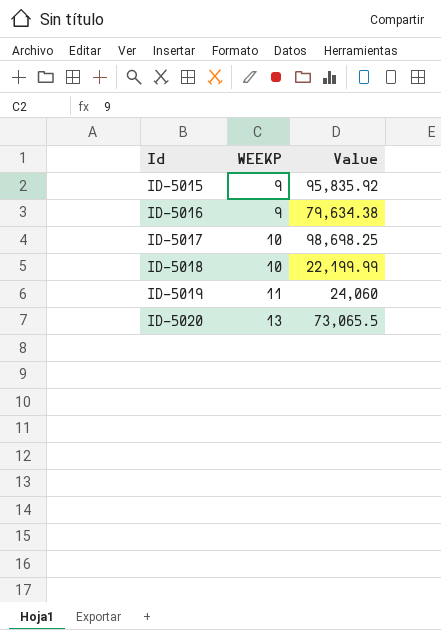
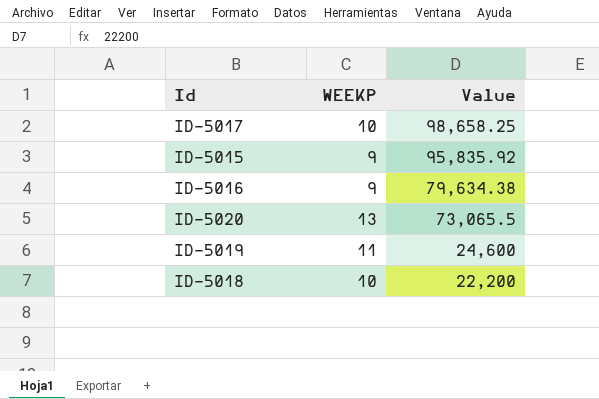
row order: Id ascending -> Value descending
ID-5017 | Value: 98,698.25 -> 98,658.25
ID-5019 | Value: 24,060 -> 24,600
ID-5018 | Value: 22,199.99 -> 22,200

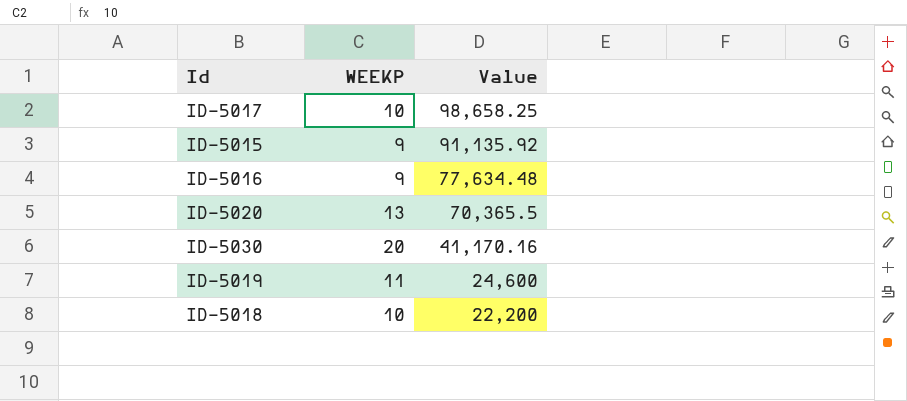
ID-5015 | Value: 95,835.92 -> 91,135.92
ID-5016 | Value: 79,634.38 -> 77,634.48
ID-5020 | Value: 73,065.5 -> 70,365.5
row ID-5030: none -> 20 | 41,170.16

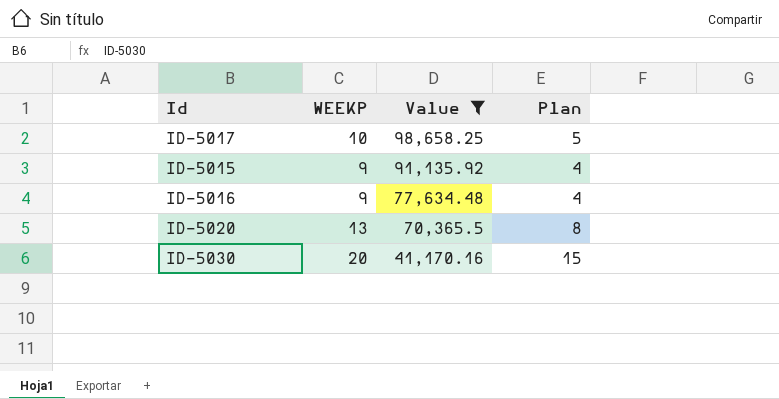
filter: none -> Value >= 41,170.16
column Plan | formula: none -> [WEEKP] - 5

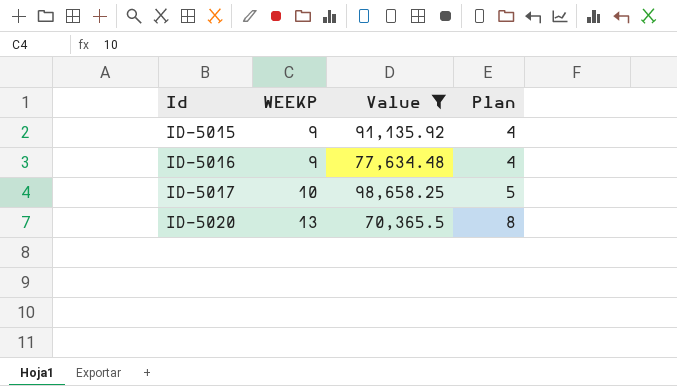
row order: Value descending -> Id ascending
row ID-5030: 20 | 41,170.16 | 15 -> none

